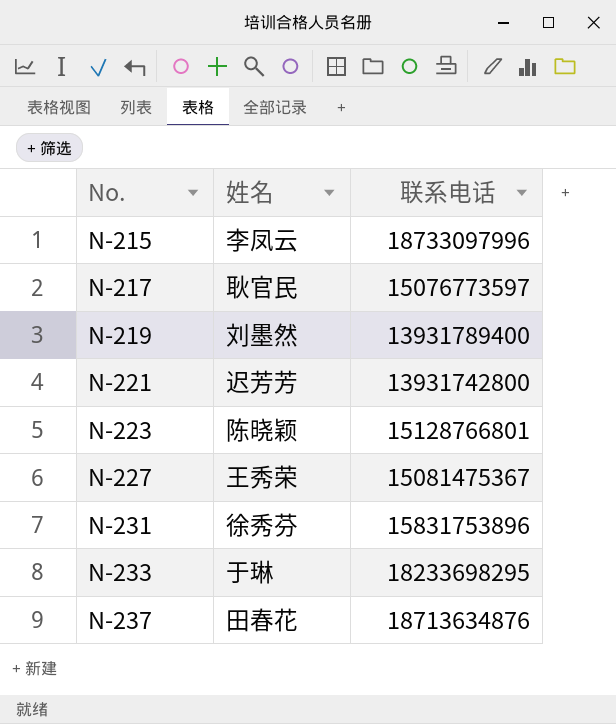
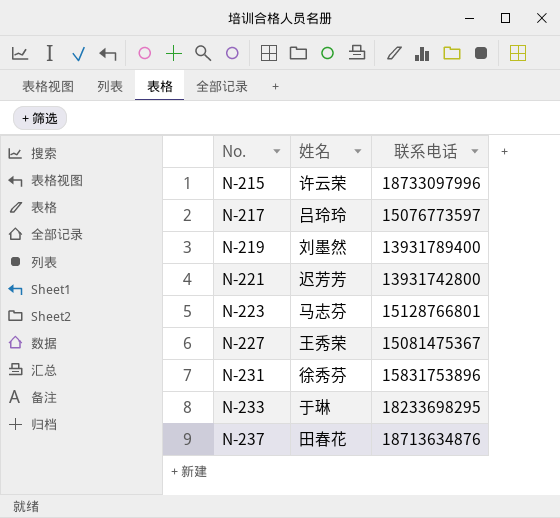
N-215 | 姓名: 李凤云 -> 许云荣
N-217 | 姓名: 耿官民 -> 吕玲玲
N-223 | 姓名: 陈晓颖 -> 马志芬

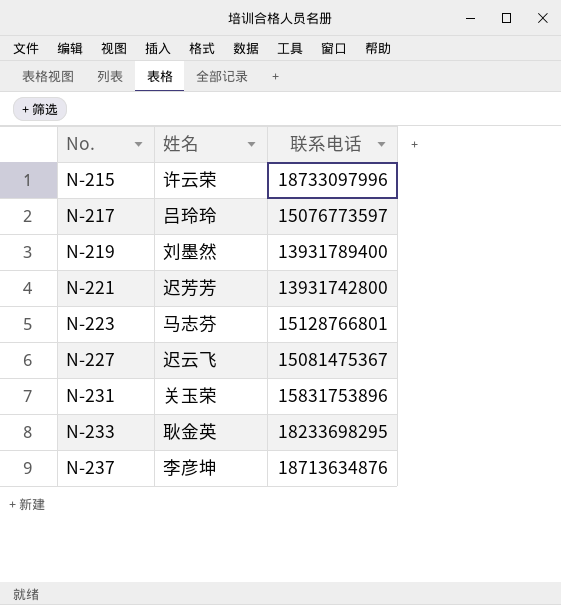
N-227 | 姓名: 王秀荣 -> 迟云飞
N-231 | 姓名: 徐秀芬 -> 关玉荣
N-233 | 姓名: 于琳 -> 耿金英
N-237 | 姓名: 田春花 -> 李彦坤

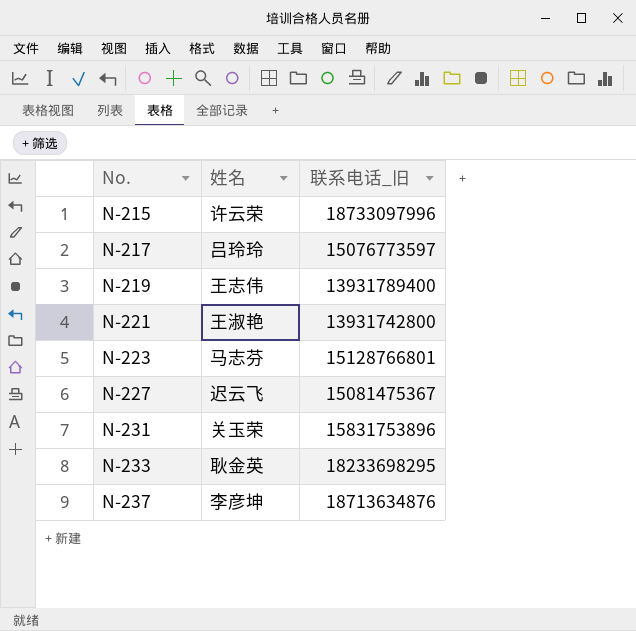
column name: 联系电话 -> 联系电话_旧
N-219 | 姓名: 刘墨然 -> 王志伟
N-221 | 姓名: 迟芳芳 -> 王淑艳

